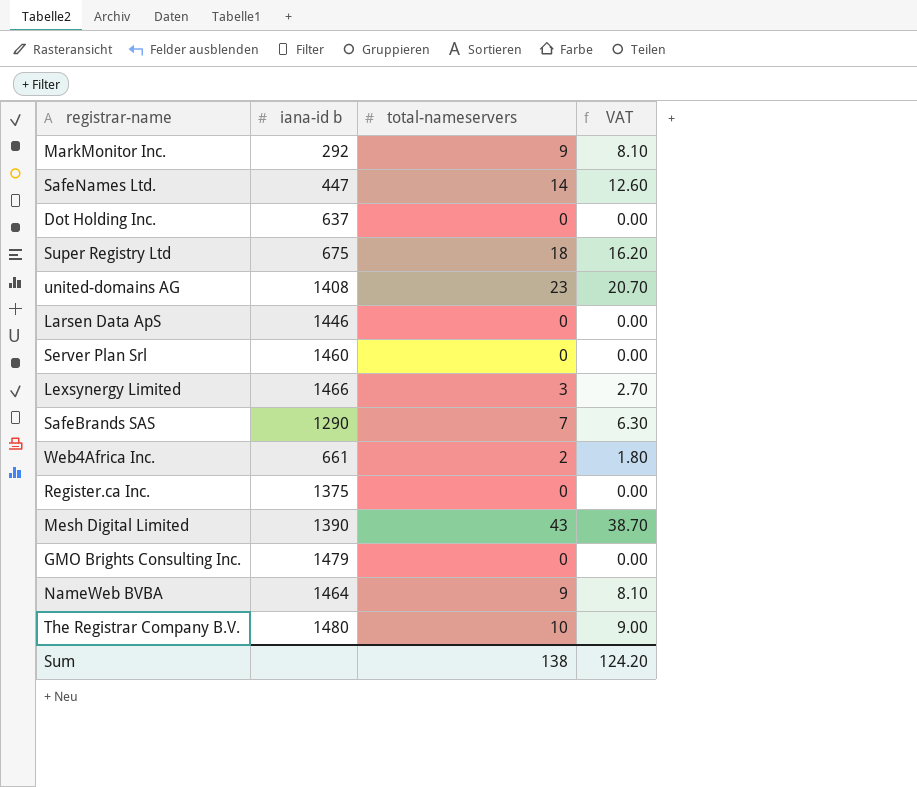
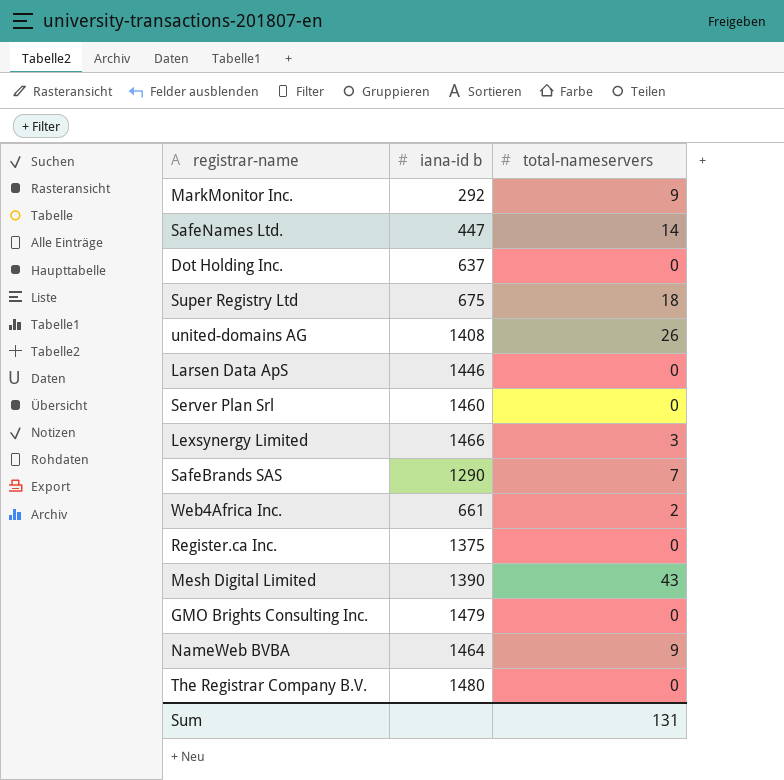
column VAT | formula: [total-nameservers] * 0.9 -> none
united-domains AG | total-nameservers: 23 -> 26
The Registrar Company B.V. | total-nameservers: 10 -> 0
Sum | total-nameservers: 138 -> 131

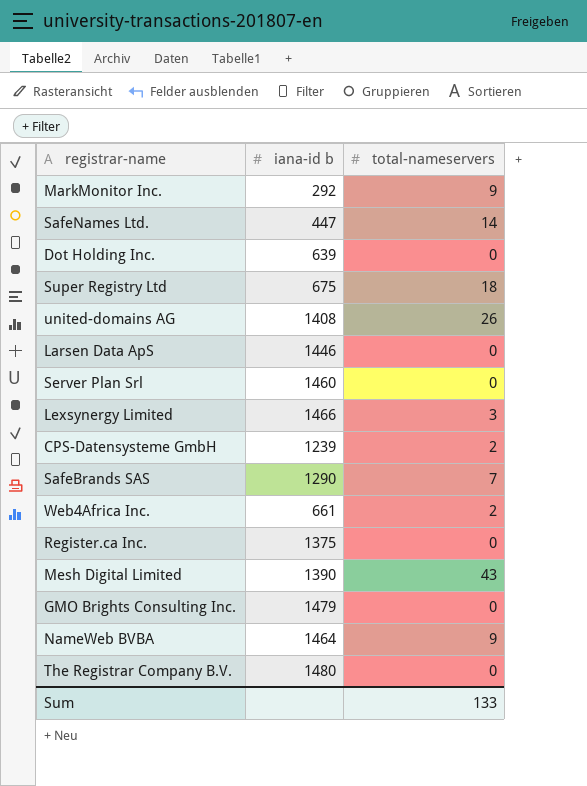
Dot Holding Inc. | iana-id b: 637 -> 639
row CPS-Datensysteme GmbH: none -> 1239 | 2
Sum | total-nameservers: 131 -> 133

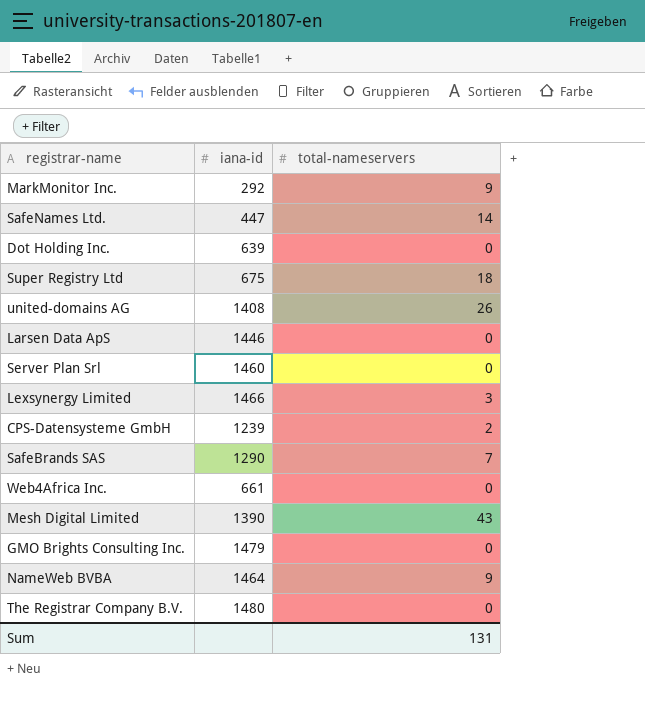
column name: iana-id b -> iana-id
row Register.ca Inc.: 1375 | 0 -> none
Web4Africa Inc. | total-nameservers: 2 -> 0
Sum | total-nameservers: 133 -> 131

